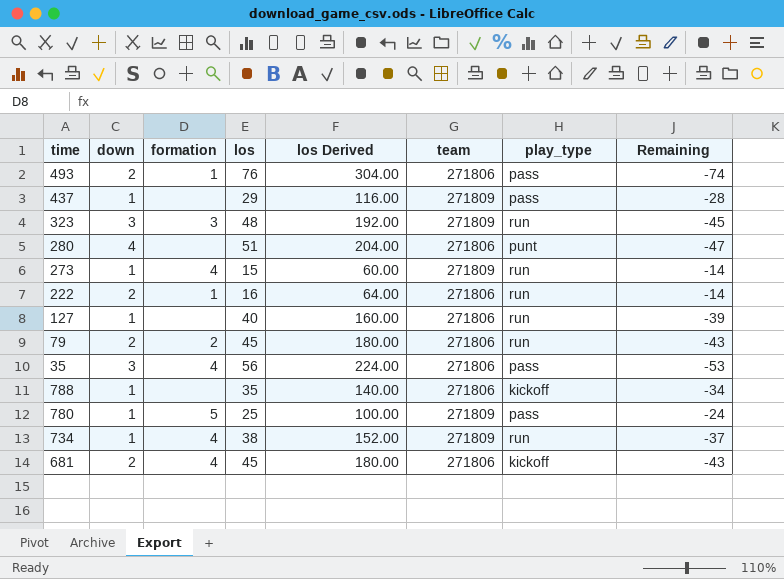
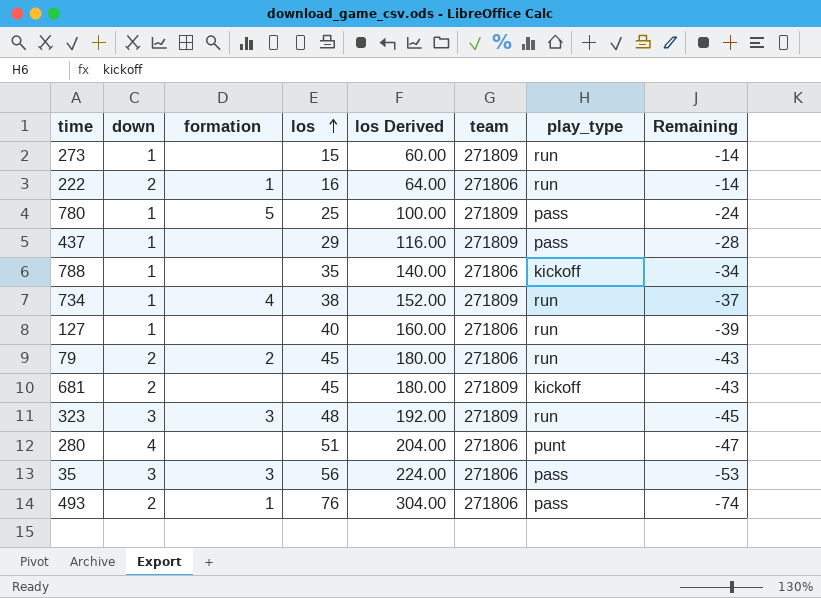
row order: none -> los ascending
273 | formation: 4 -> none
681 | formation: 4 -> none
681 | team: 271806 -> 271809
35 | formation: 4 -> 3

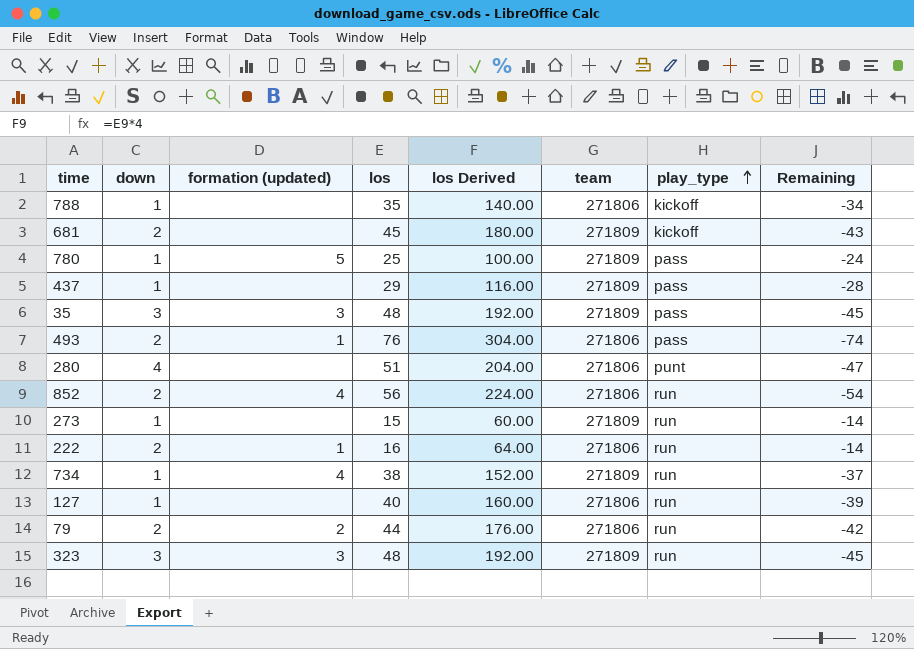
row order: los ascending -> play_type ascending
column name: formation -> formation (updated)
35 | los: 56 -> 48
35 | los Derived: 224.00 -> 192.00
35 | team: 271806 -> 271809
35 | Remaining: -53 -> -45
row 852: none -> 2 | 4 | 56 | 224.00 | 271806 | run | -54
79 | los: 45 -> 44
79 | los Derived: 180.00 -> 176.00
79 | Remaining: -43 -> -42

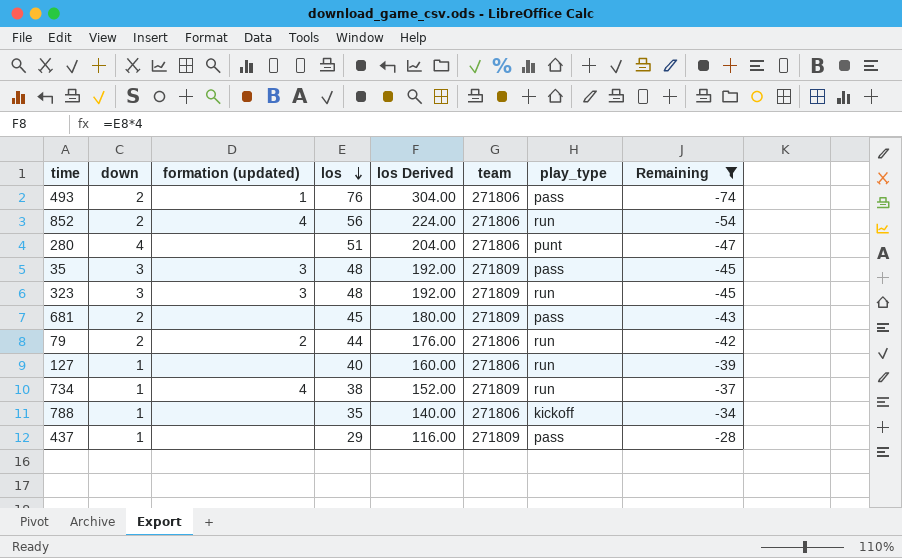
filter: none -> Remaining <= -28
row order: play_type ascending -> los descending
681 | play_type: kickoff -> pass

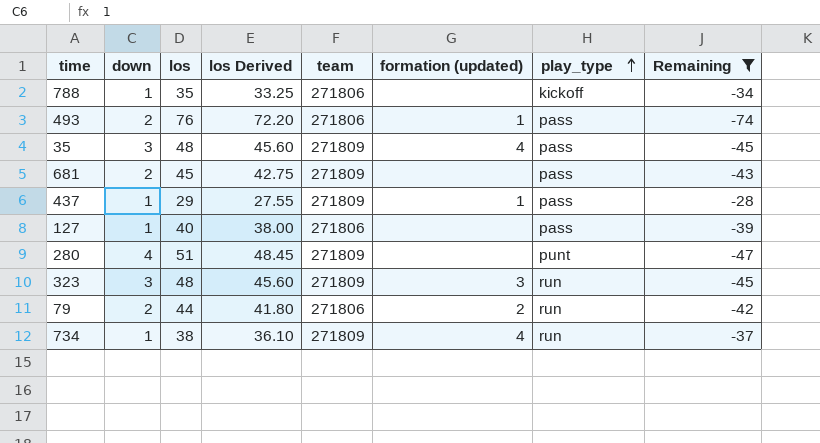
row order: los descending -> play_type ascending
column los Derived | formula: [los] * 4 -> [los] * 0.95
column formation (updated) | position: 3 -> 6
row 852: 2 | 4 | 56 | 224.00 | 271806 | run | -54 -> none
35 | formation (updated): 3 -> 4
437 | formation (updated): none -> 1
127 | play_type: run -> pass
280 | team: 271806 -> 271809

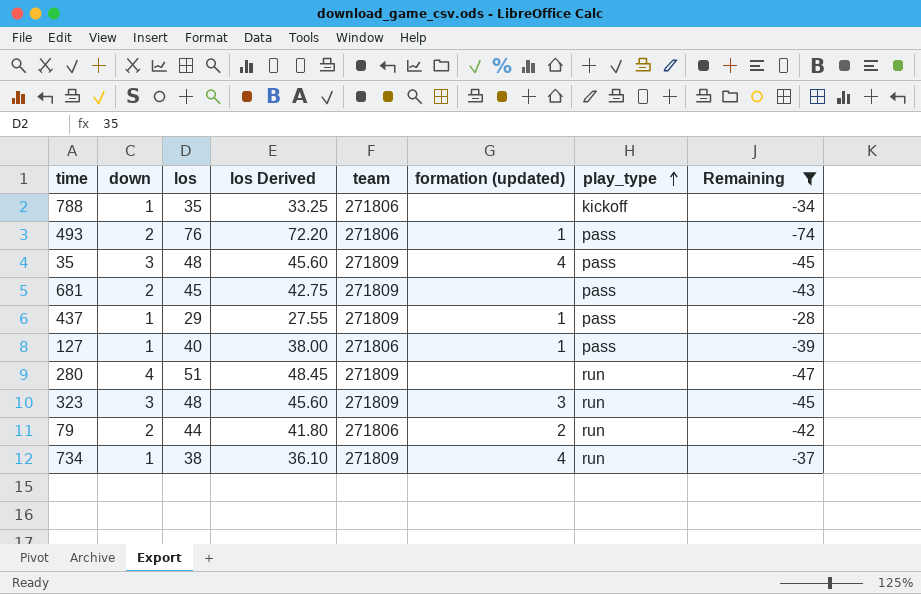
127 | formation (updated): none -> 1
280 | play_type: punt -> run

